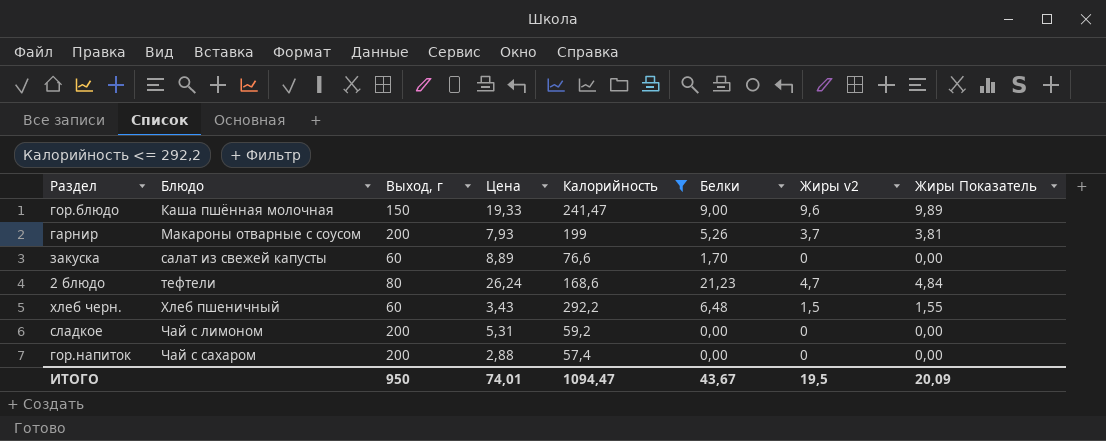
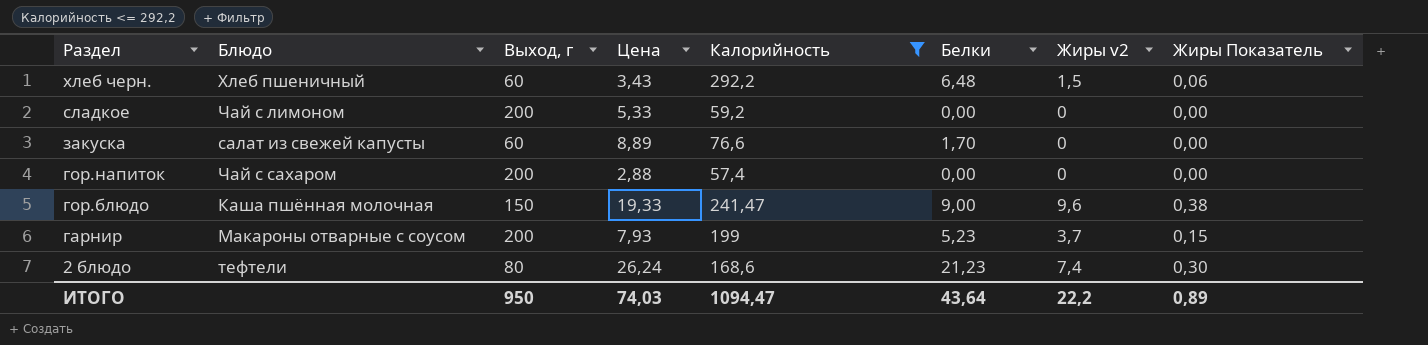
row order: Блюдо ascending -> Раздел descending
column Жиры Показатель | formula: [Жиры v2] * 1,03 -> [Жиры v2] * 0,04
сладкое | Цена: 5,31 -> 5,33
гарнир | Белки: 5,26 -> 5,23
2 блюдо | Жиры v2: 4,7 -> 7,4
ИТОГО | Цена: 74,01 -> 74,03
ИТОГО | Белки: 43,67 -> 43,64
ИТОГО | Жиры v2: 19,5 -> 22,2
ИТОГО | Жиры Показатель: 20,09 -> 0,89

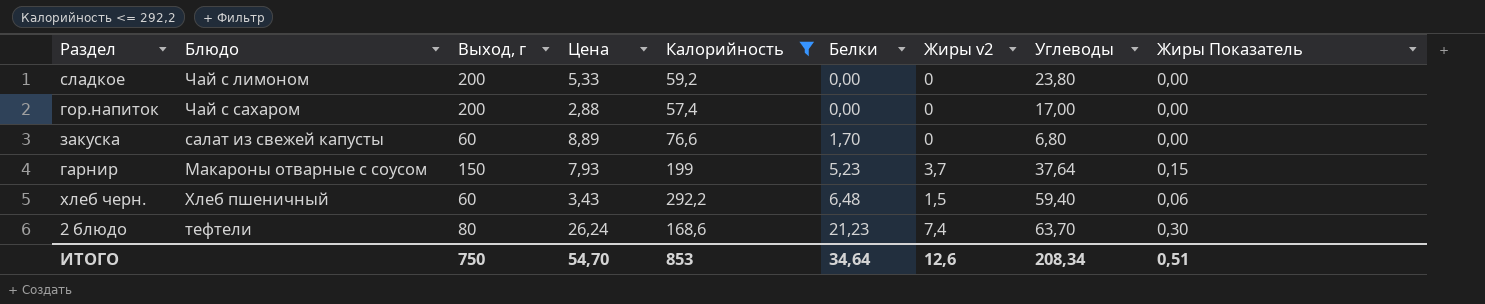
row order: Раздел descending -> Белки ascending
column Углеводы | position: none -> 8
row гор.блюдо: Каша пшённая молочная | 150 | 19,33 | 241,47 | 9,00 | 9,6 | 0,38 -> none
гарнир | Выход, г: 200 -> 150
ИТОГО | Выход, г: 950 -> 750
ИТОГО | Цена: 74,03 -> 54,70
ИТОГО | Калорийность: 1094,47 -> 853
ИТОГО | Белки: 43,64 -> 34,64
ИТОГО | Жиры v2: 22,2 -> 12,6
ИТОГО | Жиры Показатель: 0,89 -> 0,51

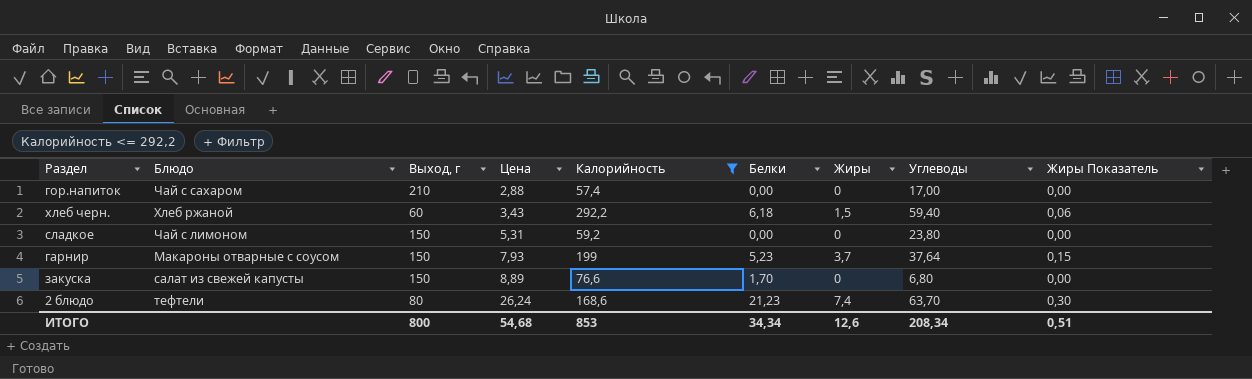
row order: Белки ascending -> Цена ascending
column name: Жиры v2 -> Жиры
гор.напиток | Выход, г: 200 -> 210
хлеб черн. | Блюдо: Хлеб пшеничный -> Хлеб ржаной
хлеб черн. | Белки: 6,48 -> 6,18
сладкое | Выход, г: 200 -> 150
сладкое | Цена: 5,33 -> 5,31
закуска | Выход, г: 60 -> 150
ИТОГО | Выход, г: 750 -> 800
ИТОГО | Цена: 54,70 -> 54,68
ИТОГО | Белки: 34,64 -> 34,34

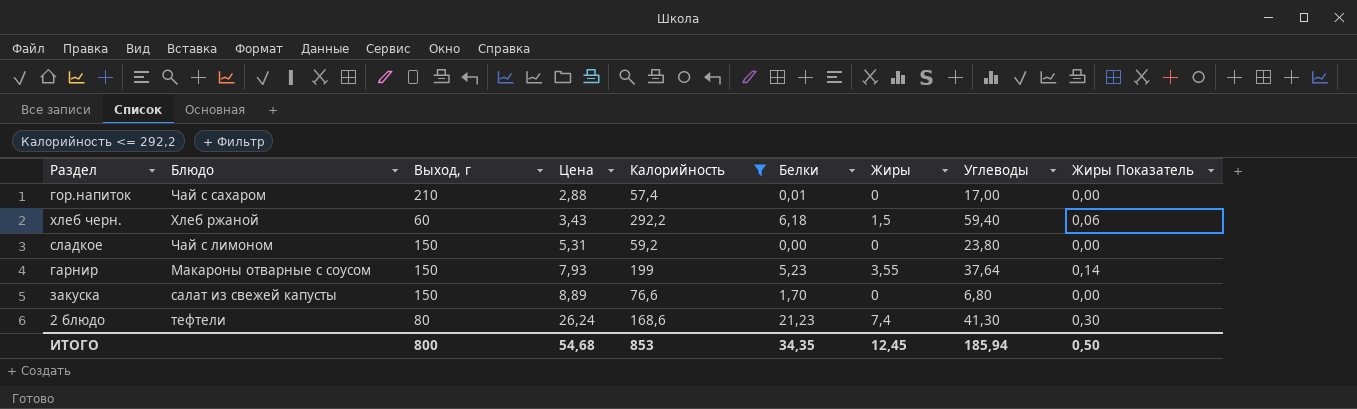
гор.напиток | Белки: 0,00 -> 0,01
гарнир | Жиры: 3,7 -> 3,55
гарнир | Жиры Показатель: 0,15 -> 0,14
2 блюдо | Углеводы: 63,70 -> 41,30
ИТОГО | Белки: 34,34 -> 34,35
ИТОГО | Жиры: 12,6 -> 12,45
ИТОГО | Углеводы: 208,34 -> 185,94
ИТОГО | Жиры Показатель: 0,51 -> 0,50

